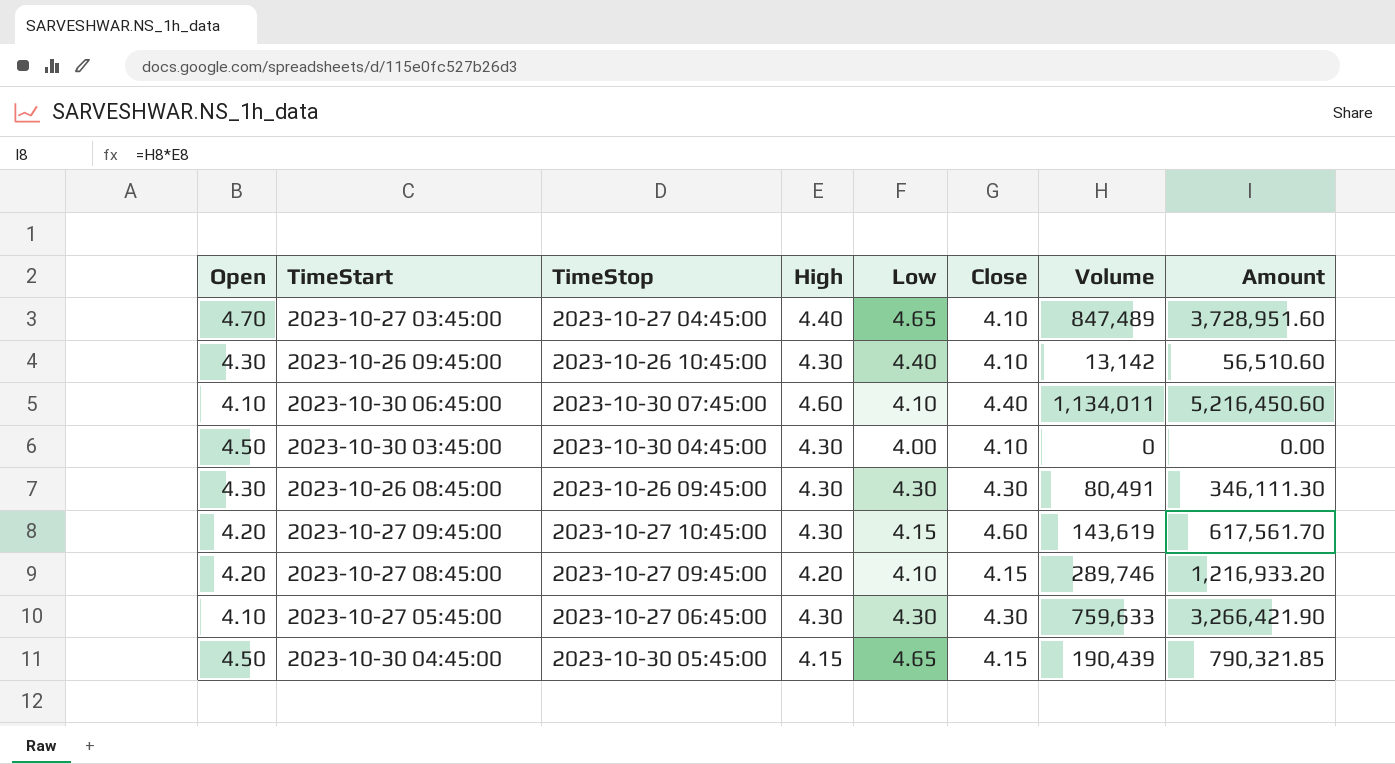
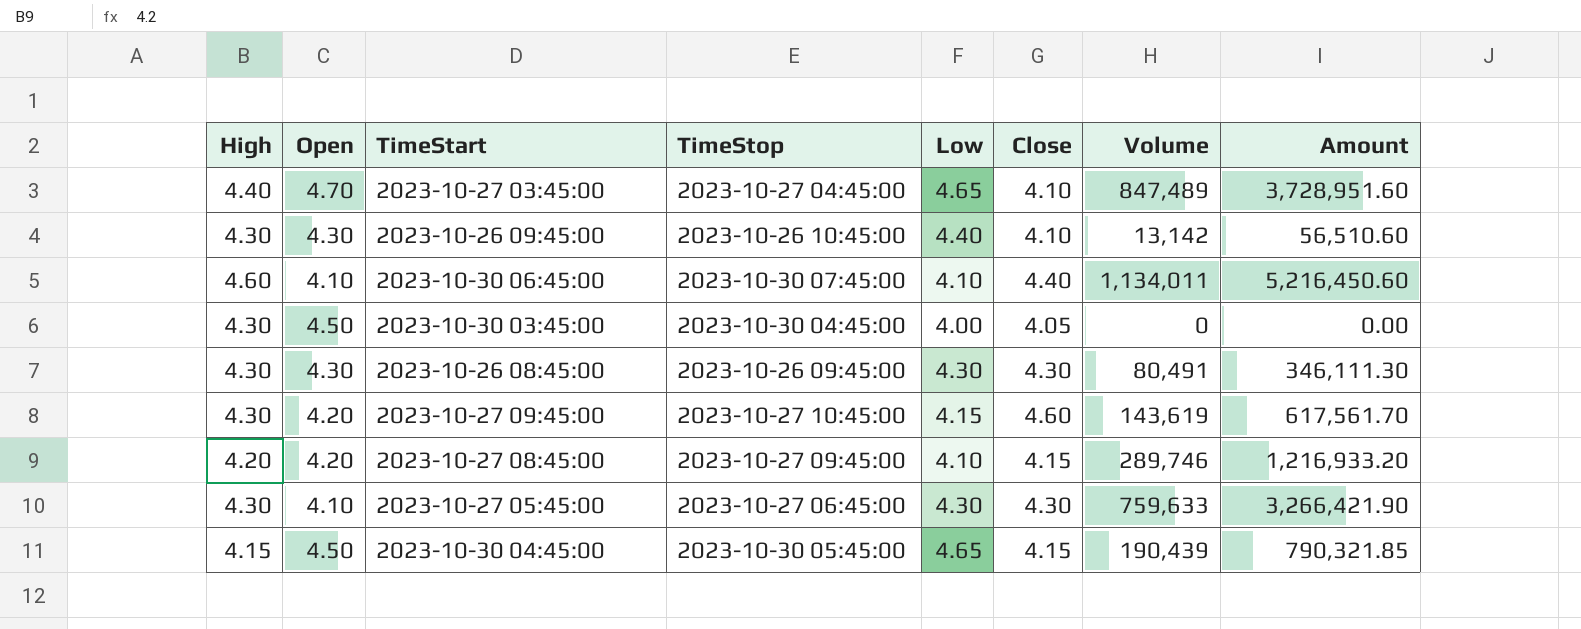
column High | position: 4 -> 1
2023-10-30 03:45:00 | Close: 4.10 -> 4.05

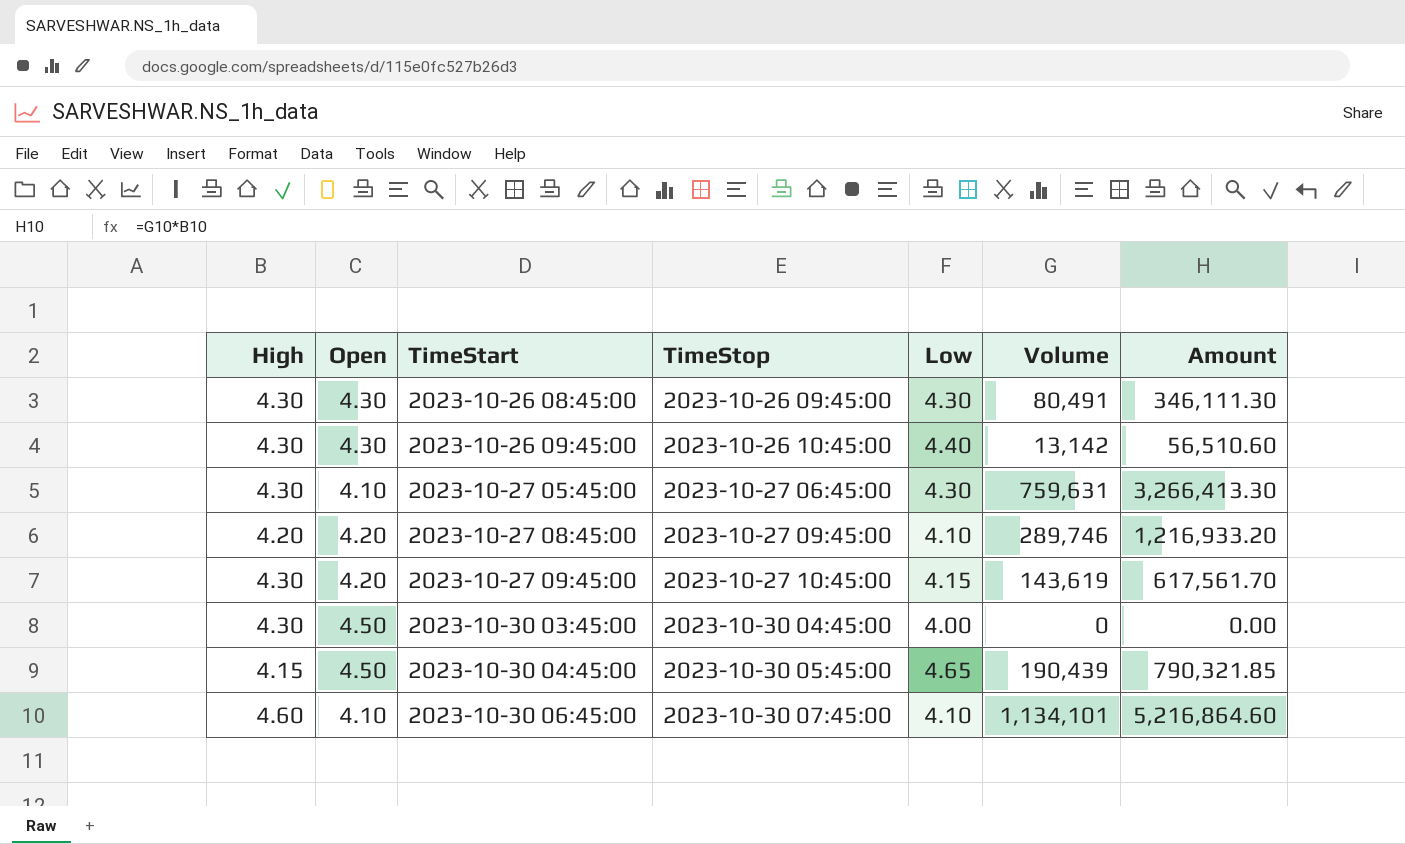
row order: none -> TimeStart ascending
column Close | position: 6 -> none
row 2023-10-27 03:45:00: 4.40 | 4.70 | 2023-10-27 04:45:00 | 4.65 | 4.10 | 847,489 | 3,728,951.60 -> none
2023-10-27 05:45:00 | Volume: 759,633 -> 759,631
2023-10-27 05:45:00 | Amount: 3,266,421.90 -> 3,266,413.30
2023-10-30 06:45:00 | Volume: 1,134,011 -> 1,134,101
2023-10-30 06:45:00 | Amount: 5,216,450.60 -> 5,216,864.60

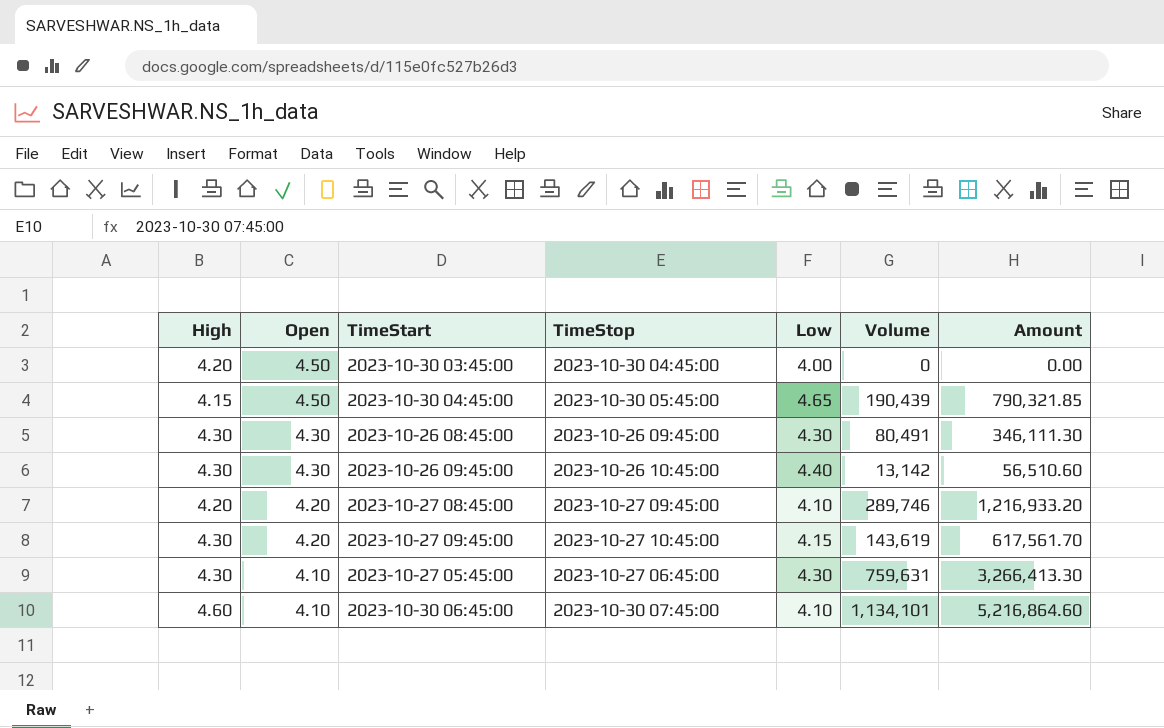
row order: TimeStart ascending -> Open descending
2023-10-30 03:45:00 | High: 4.30 -> 4.20

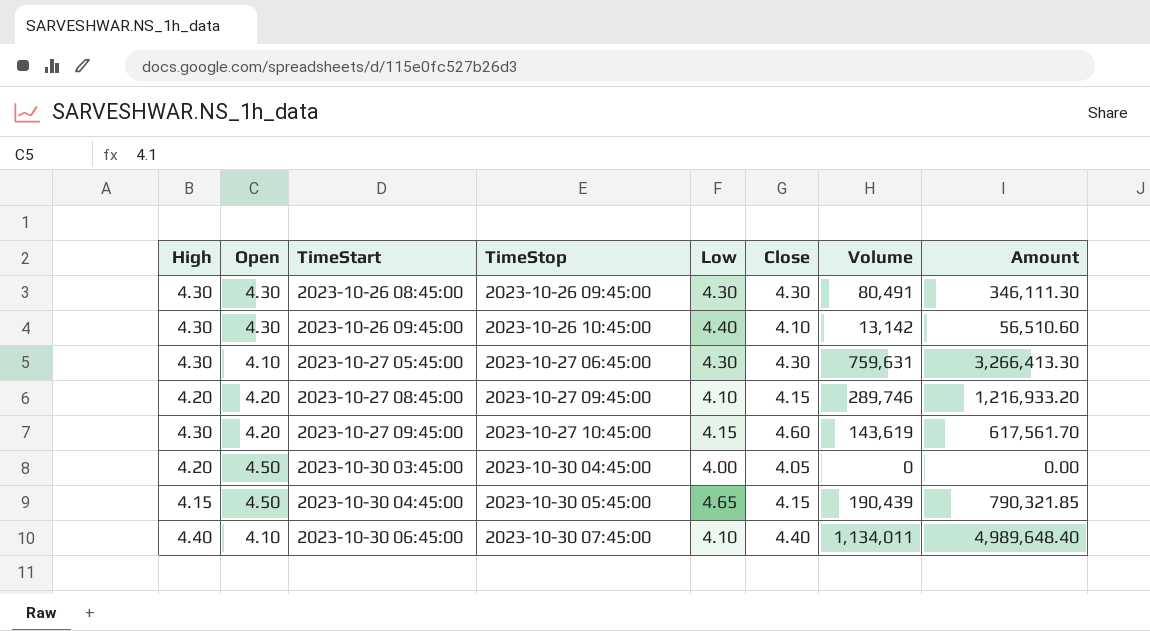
row order: Open descending -> TimeStart ascending
column Close | position: none -> 6
2023-10-30 06:45:00 | High: 4.60 -> 4.40
2023-10-30 06:45:00 | Volume: 1,134,101 -> 1,134,011
2023-10-30 06:45:00 | Amount: 5,216,864.60 -> 4,989,648.40

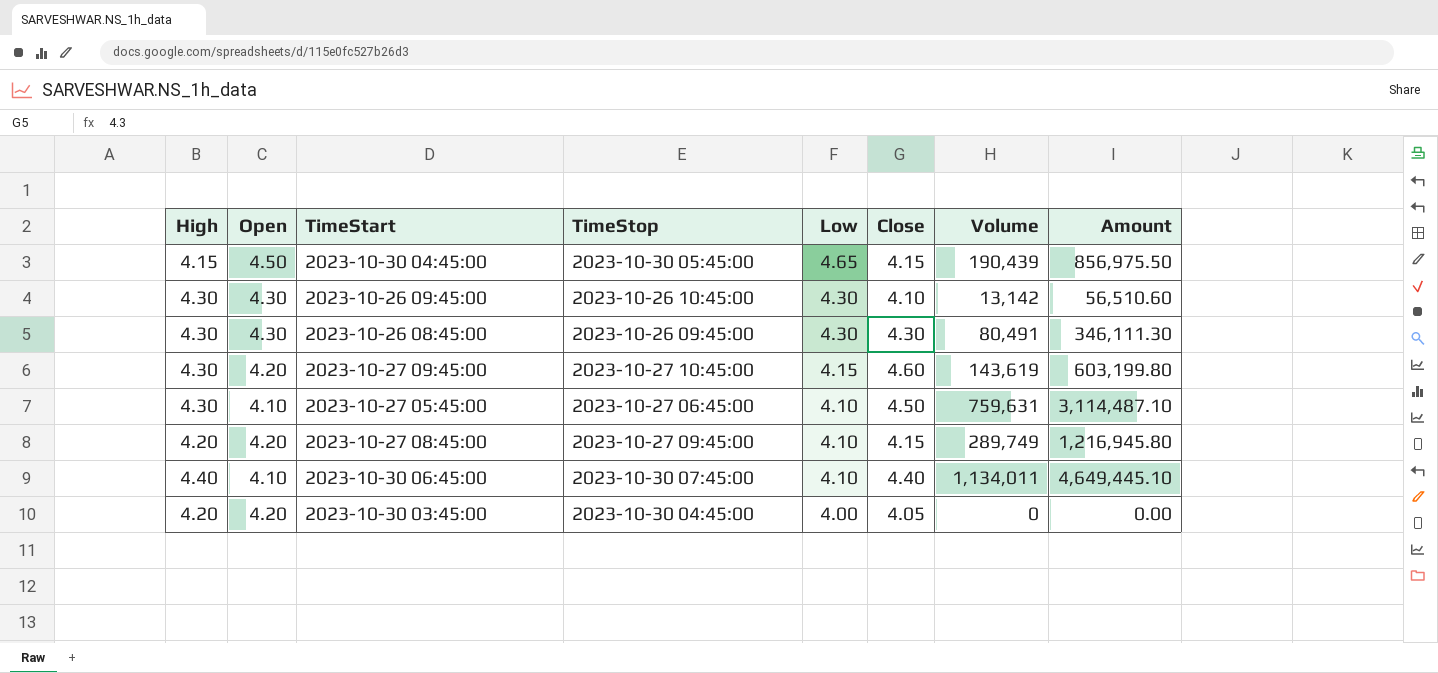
row order: TimeStart ascending -> Low descending
column Amount | formula: [High] * [Volume] -> [Open] * [Volume]
2023-10-26 09:45:00 | Low: 4.40 -> 4.30
2023-10-27 05:45:00 | Low: 4.30 -> 4.10
2023-10-27 05:45:00 | Close: 4.30 -> 4.50
2023-10-27 08:45:00 | Volume: 289,746 -> 289,749
2023-10-30 03:45:00 | Open: 4.50 -> 4.20

